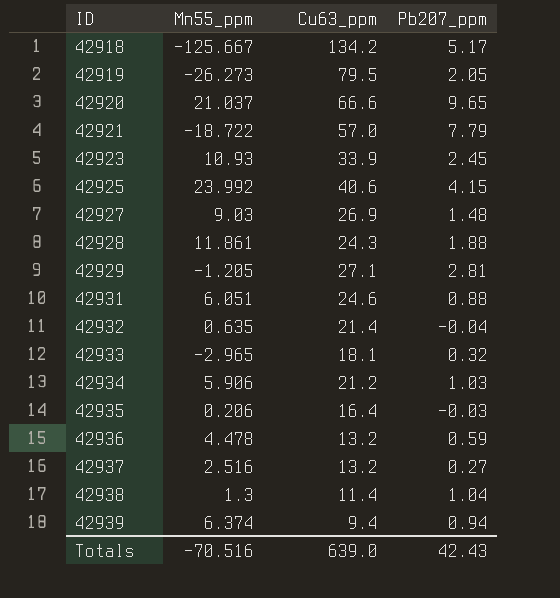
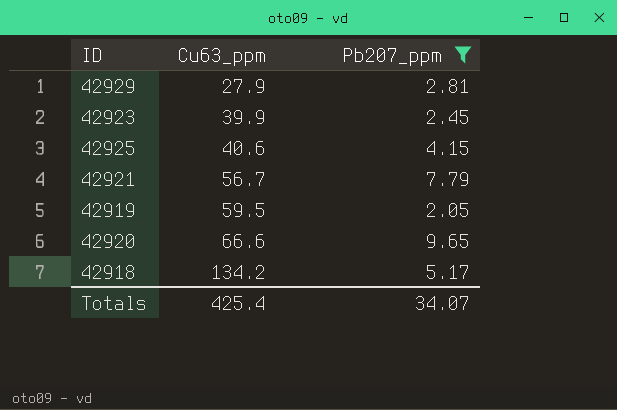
filter: none -> Pb207_ppm >= 2.05
row order: ID ascending -> Cu63_ppm ascending
column Mn55_ppm | position: 2 -> none
42929 | Cu63_ppm: 27.1 -> 27.9
42923 | Cu63_ppm: 33.9 -> 39.9
42921 | Cu63_ppm: 57.0 -> 56.7
42919 | Cu63_ppm: 79.5 -> 59.5
Totals | Cu63_ppm: 639.0 -> 425.4
Totals | Pb207_ppm: 42.43 -> 34.07

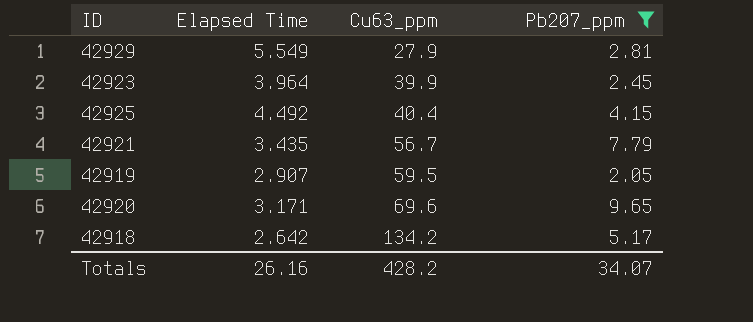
column Elapsed Time | position: none -> 2
42925 | Cu63_ppm: 40.6 -> 40.4
42920 | Cu63_ppm: 66.6 -> 69.6
Totals | Cu63_ppm: 425.4 -> 428.2

